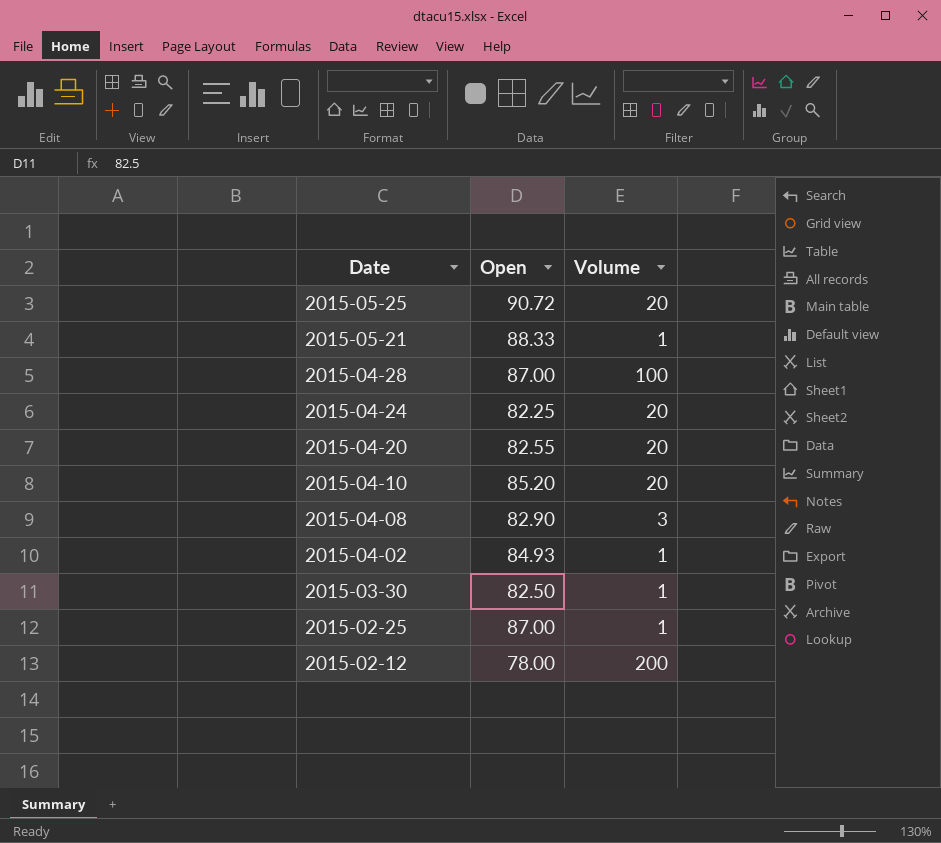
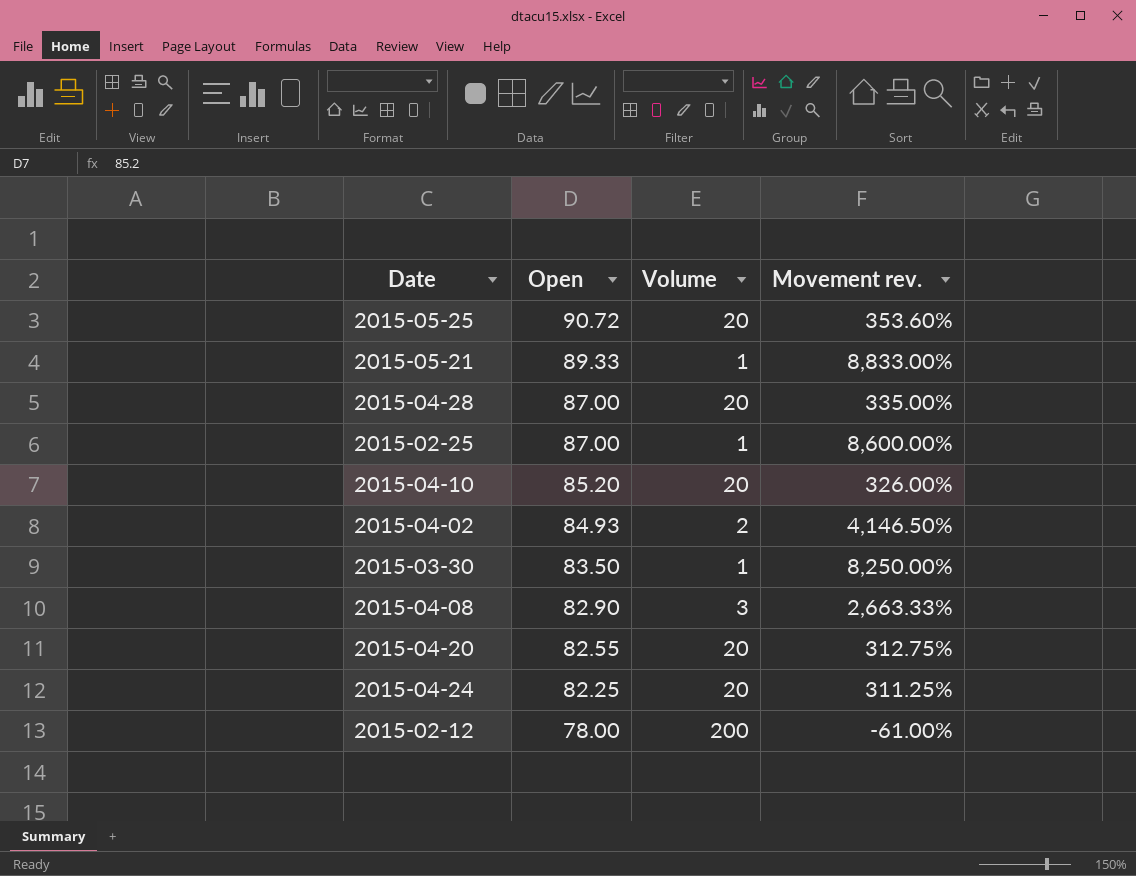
row order: Date descending -> Open descending
column Movement rev. | formula: none -> ([Open] - [Volume]) / [Volume]
2015-05-21 | Open: 88.33 -> 89.33
2015-04-28 | Volume: 100 -> 20
2015-04-02 | Volume: 1 -> 2
2015-03-30 | Open: 82.50 -> 83.50

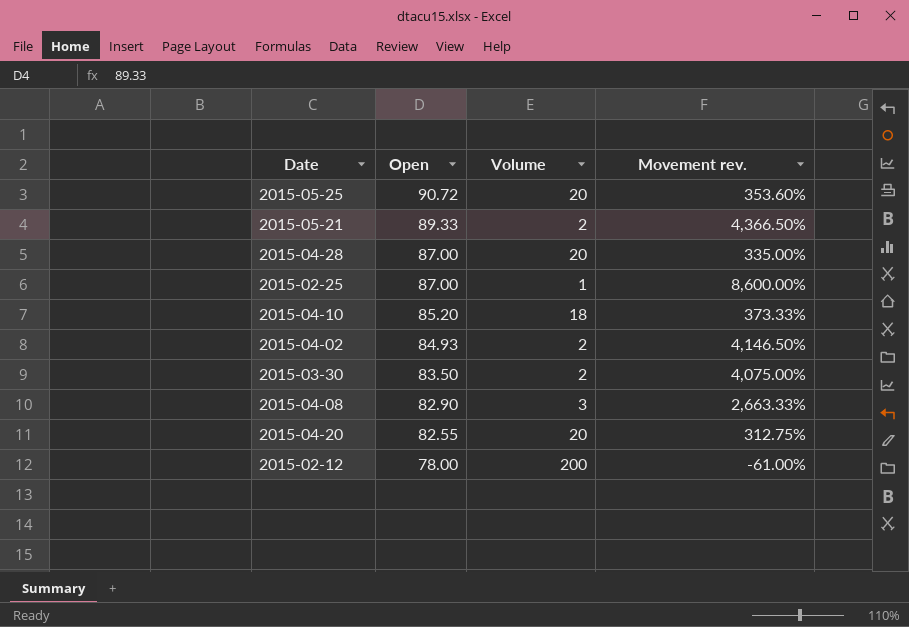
row 2015-04-24: 82.25 | 20 | 311.25% -> none
2015-05-21 | Volume: 1 -> 2
2015-05-21 | Movement rev.: 8,833.00% -> 4,366.50%
2015-04-10 | Volume: 20 -> 18
2015-04-10 | Movement rev.: 326.00% -> 373.33%
2015-03-30 | Volume: 1 -> 2
2015-03-30 | Movement rev.: 8,250.00% -> 4,075.00%

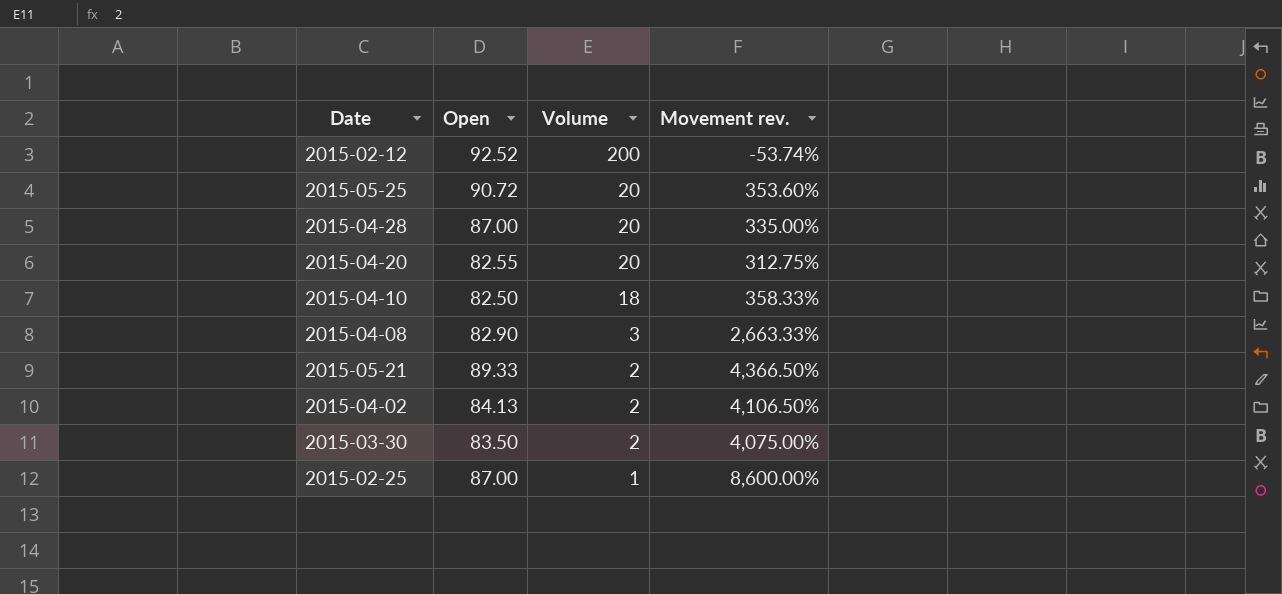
row order: Open descending -> Volume descending
2015-02-12 | Open: 78.00 -> 92.52
2015-02-12 | Movement rev.: -61.00% -> -53.74%
2015-04-10 | Open: 85.20 -> 82.50
2015-04-10 | Movement rev.: 373.33% -> 358.33%
2015-04-02 | Open: 84.93 -> 84.13
2015-04-02 | Movement rev.: 4,146.50% -> 4,106.50%

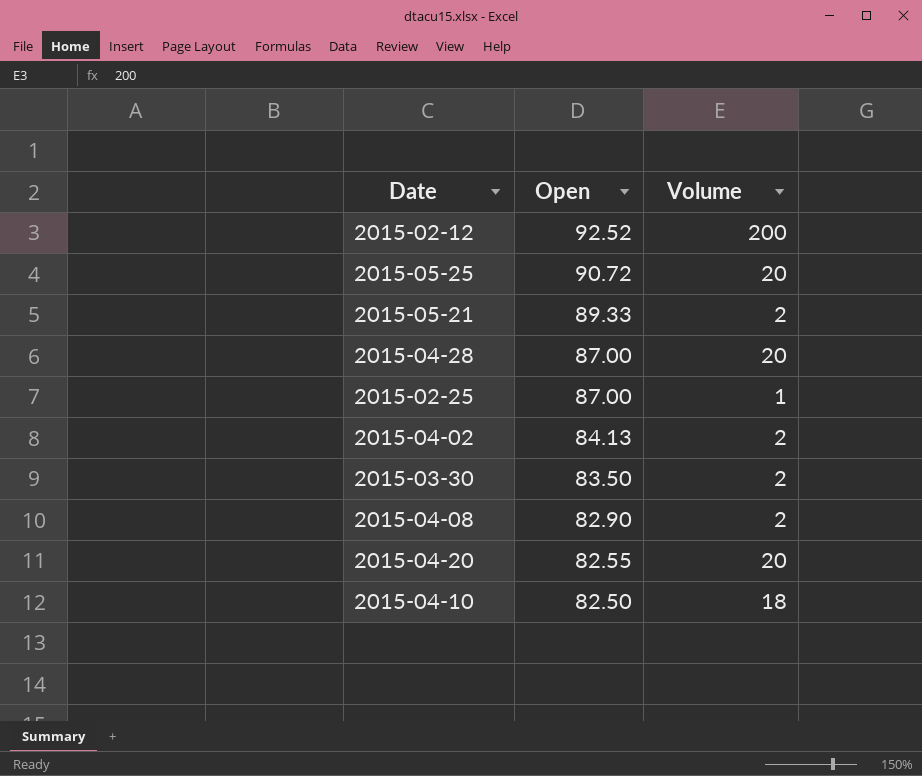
row order: Volume descending -> Open descending
column Movement rev. | formula: ([Open] - [Volume]) / [Volume] -> none
2015-04-08 | Volume: 3 -> 2

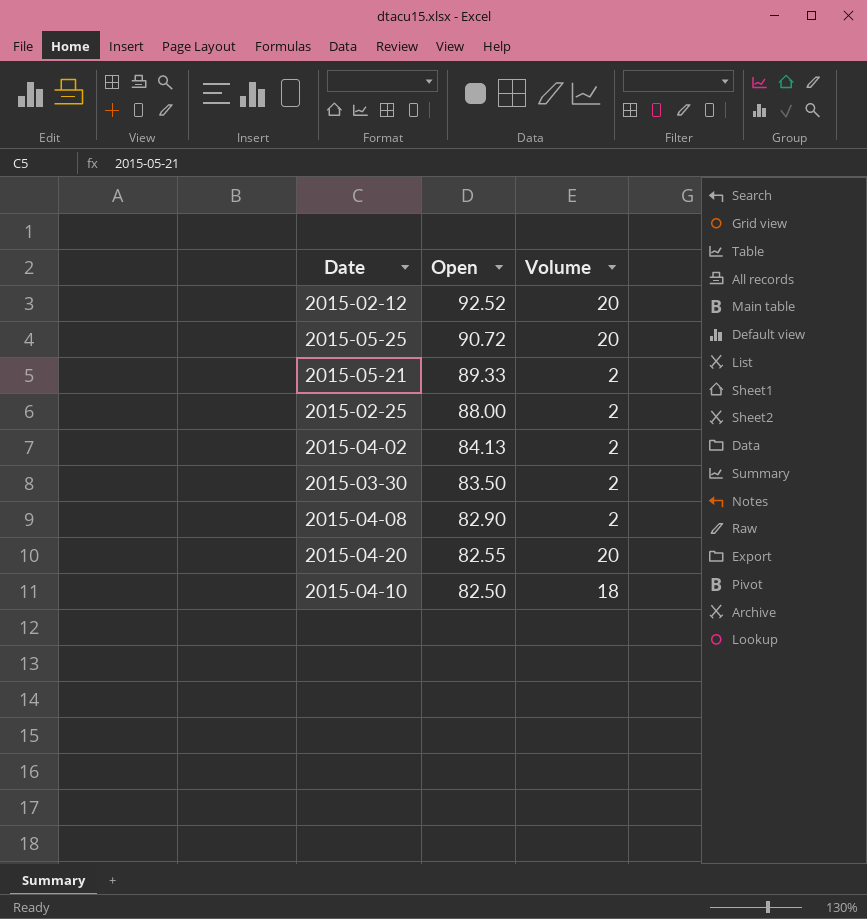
row 2015-04-28: 87.00 | 20 -> none
2015-02-12 | Volume: 200 -> 20
2015-02-25 | Open: 87.00 -> 88.00
2015-02-25 | Volume: 1 -> 2

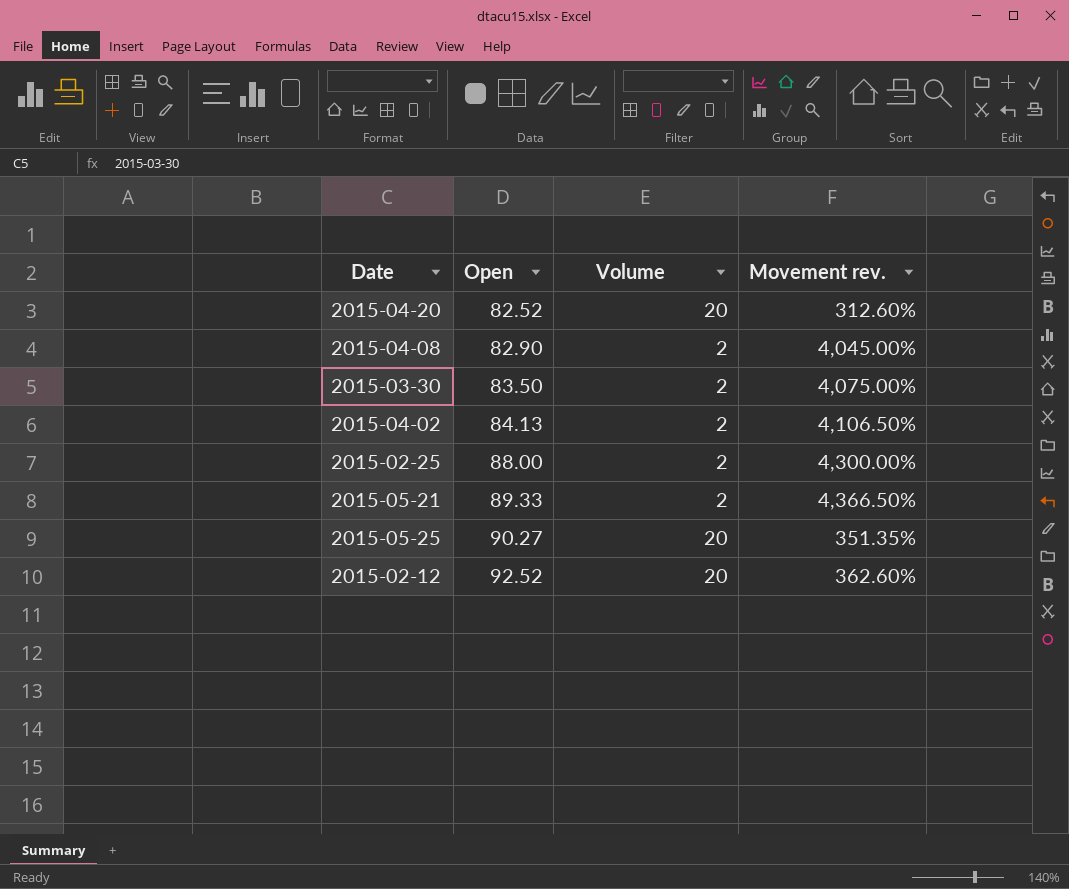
row order: Open descending -> Open ascending
column Movement rev. | formula: none -> ([Open] - [Volume]) / [Volume]
row 2015-04-10: 82.50 | 18 -> none
2015-04-20 | Open: 82.55 -> 82.52
2015-05-25 | Open: 90.72 -> 90.27

